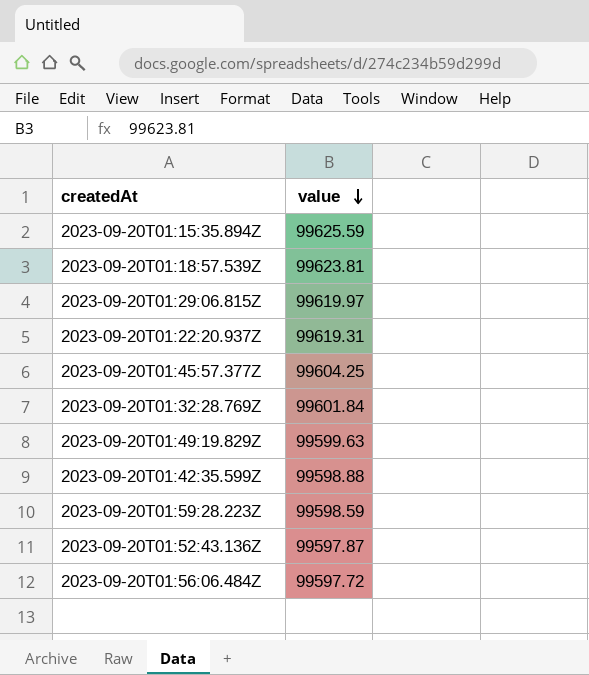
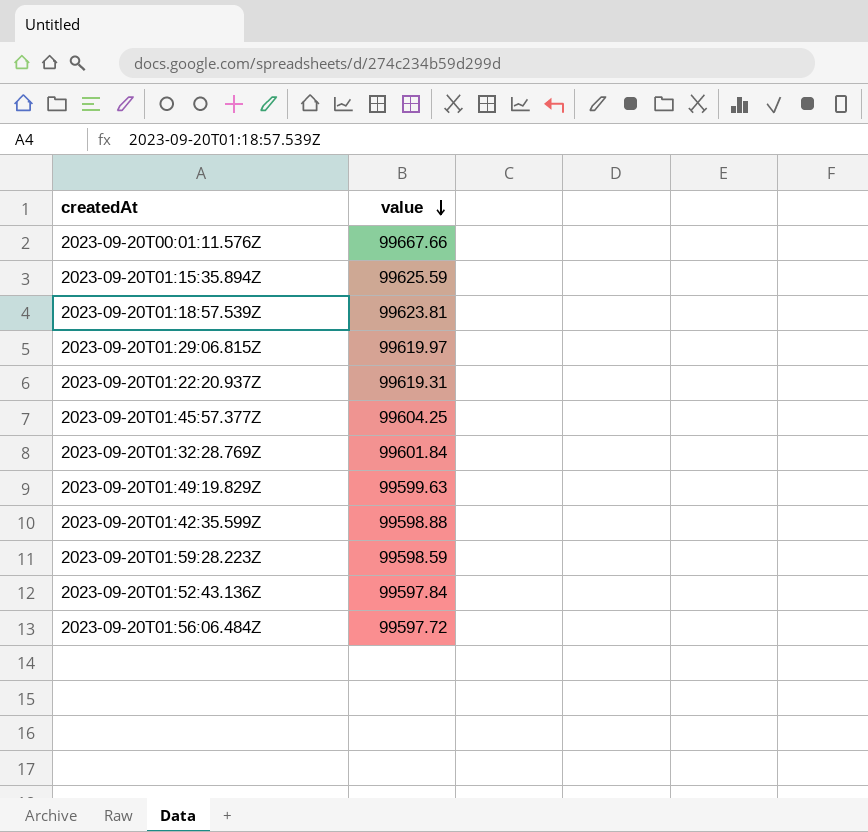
row 2023-09-20T00:01:11.576Z: none -> 99667.66
2023-09-20T01:52:43.136Z | value: 99597.87 -> 99597.84

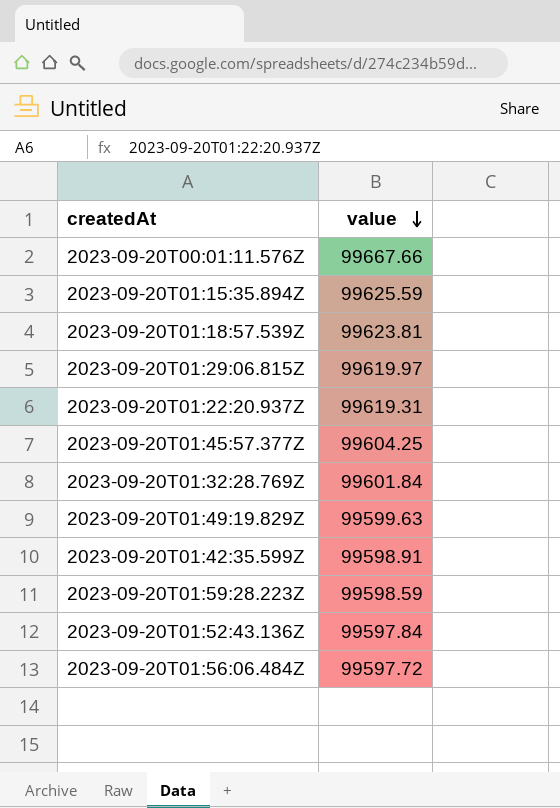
2023-09-20T01:42:35.599Z | value: 99598.88 -> 99598.91

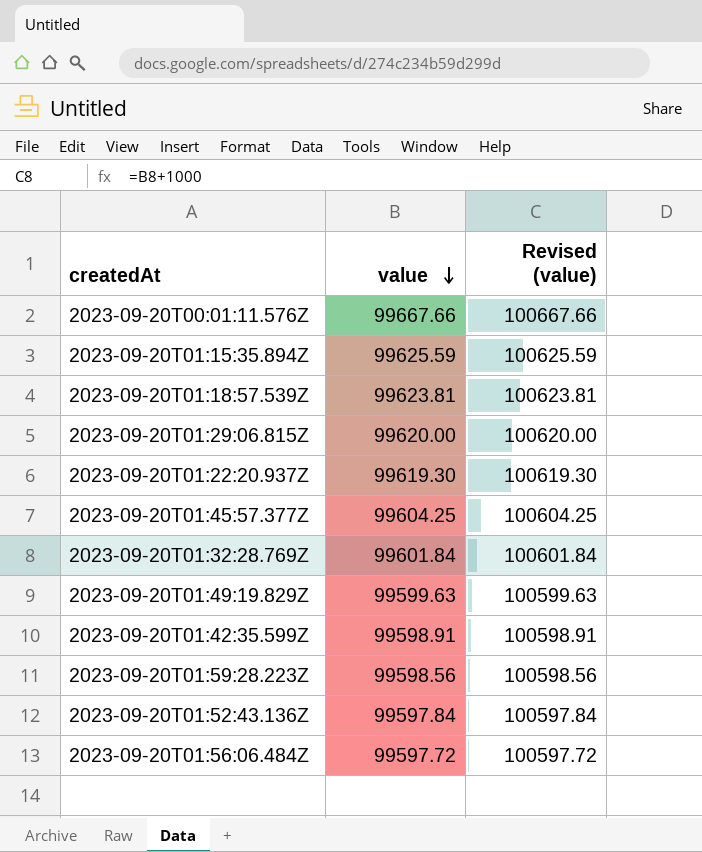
column Revised (value) | formula: none -> [value] + 1000
2023-09-20T01:29:06.815Z | value: 99619.97 -> 99620.00
2023-09-20T01:22:20.937Z | value: 99619.31 -> 99619.30
2023-09-20T01:59:28.223Z | value: 99598.59 -> 99598.56

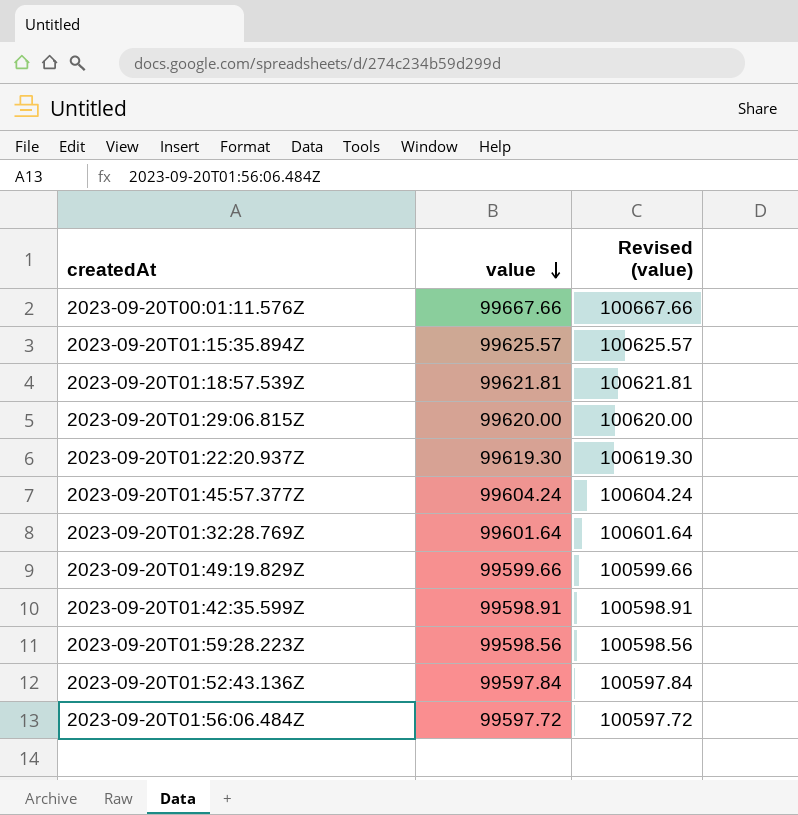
2023-09-20T01:15:35.894Z | value: 99625.59 -> 99625.57
2023-09-20T01:15:35.894Z | Revised (value): 100625.59 -> 100625.57
2023-09-20T01:18:57.539Z | value: 99623.81 -> 99621.81
2023-09-20T01:18:57.539Z | Revised (value): 100623.81 -> 100621.81
2023-09-20T01:45:57.377Z | value: 99604.25 -> 99604.24
2023-09-20T01:45:57.377Z | Revised (value): 100604.25 -> 100604.24
2023-09-20T01:32:28.769Z | value: 99601.84 -> 99601.64
2023-09-20T01:32:28.769Z | Revised (value): 100601.84 -> 100601.64
2023-09-20T01:49:19.829Z | value: 99599.63 -> 99599.66
2023-09-20T01:49:19.829Z | Revised (value): 100599.63 -> 100599.66

